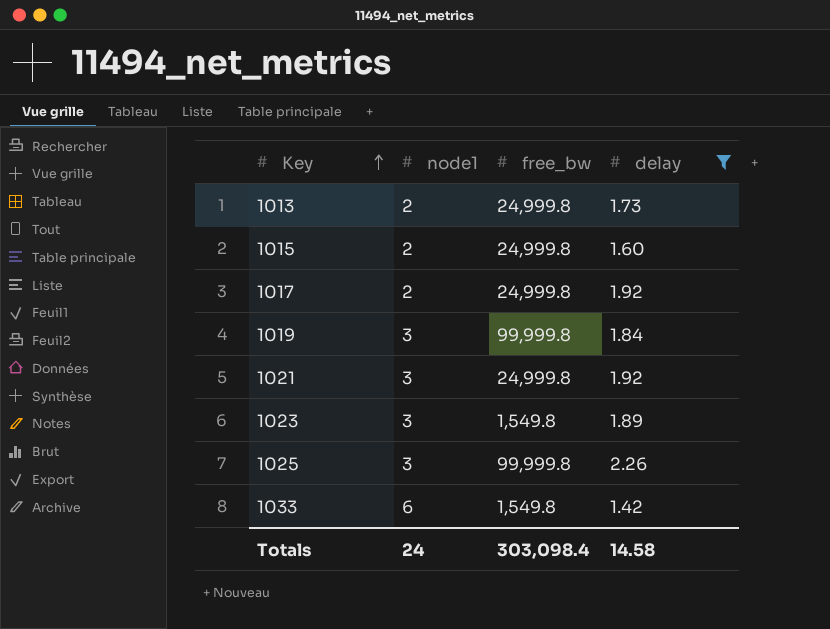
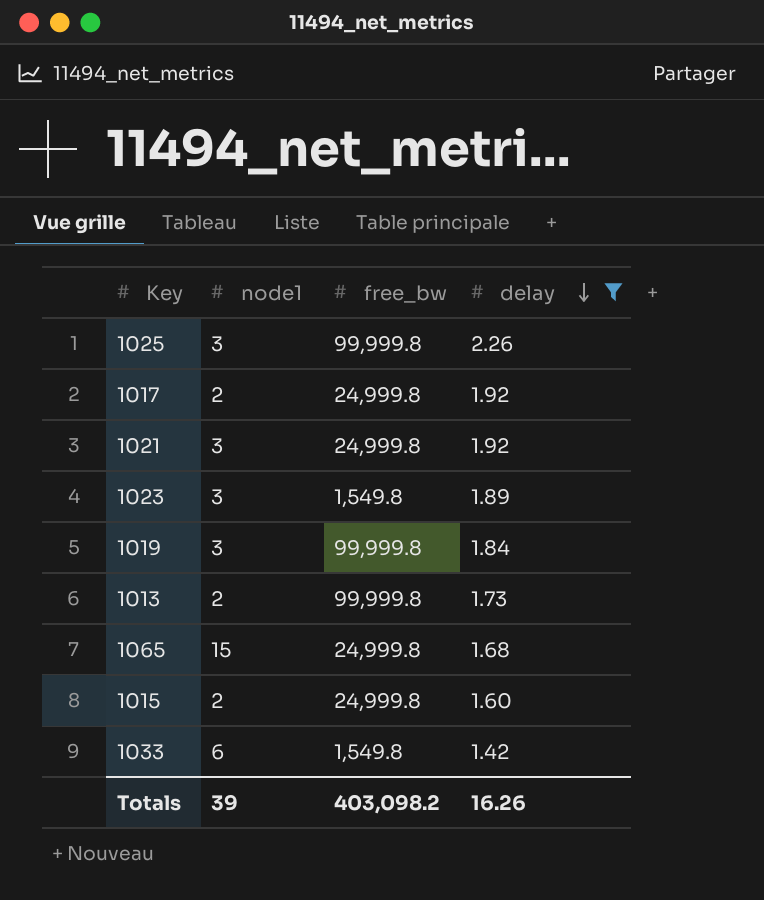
row order: Key ascending -> delay descending
1013 | free_bw: 24,999.8 -> 99,999.8
row 1065: none -> 15 | 24,999.8 | 1.68
Totals | node1: 24 -> 39
Totals | free_bw: 303,098.4 -> 403,098.2
Totals | delay: 14.58 -> 16.26

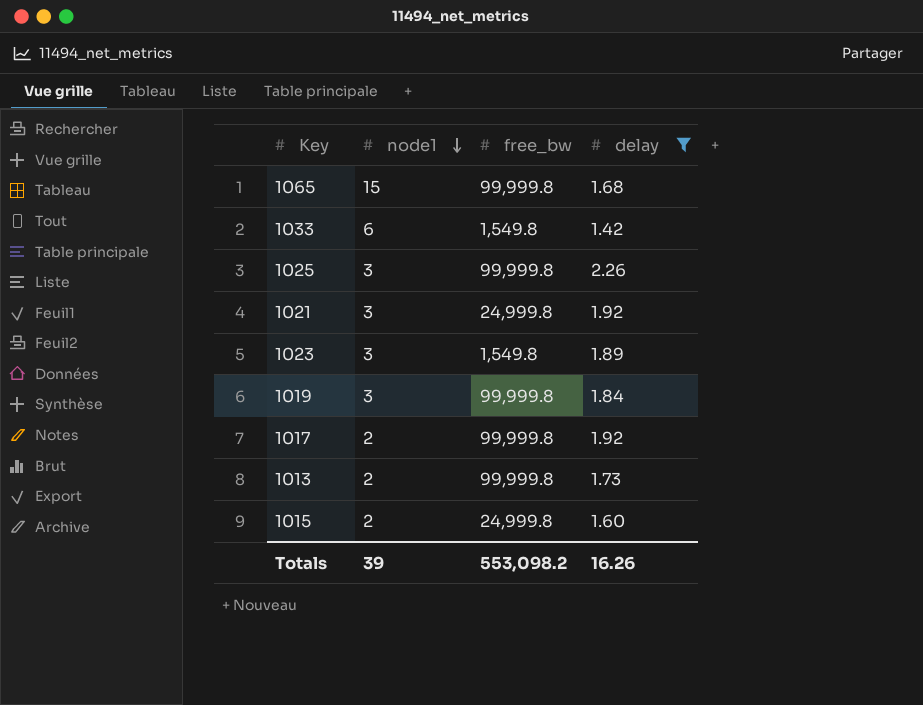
row order: delay descending -> node1 descending
1065 | free_bw: 24,999.8 -> 99,999.8
1017 | free_bw: 24,999.8 -> 99,999.8
Totals | free_bw: 403,098.2 -> 553,098.2

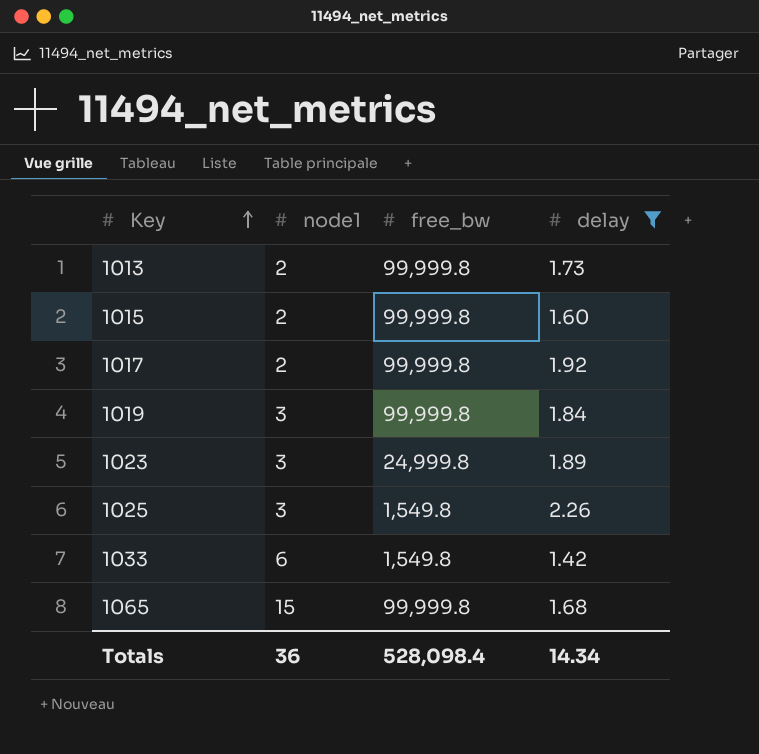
row order: node1 descending -> Key ascending
row 1021: 3 | 24,999.8 | 1.92 -> none
1015 | free_bw: 24,999.8 -> 99,999.8
1023 | free_bw: 1,549.8 -> 24,999.8
1025 | free_bw: 99,999.8 -> 1,549.8
Totals | node1: 39 -> 36
Totals | free_bw: 553,098.2 -> 528,098.4
Totals | delay: 16.26 -> 14.34

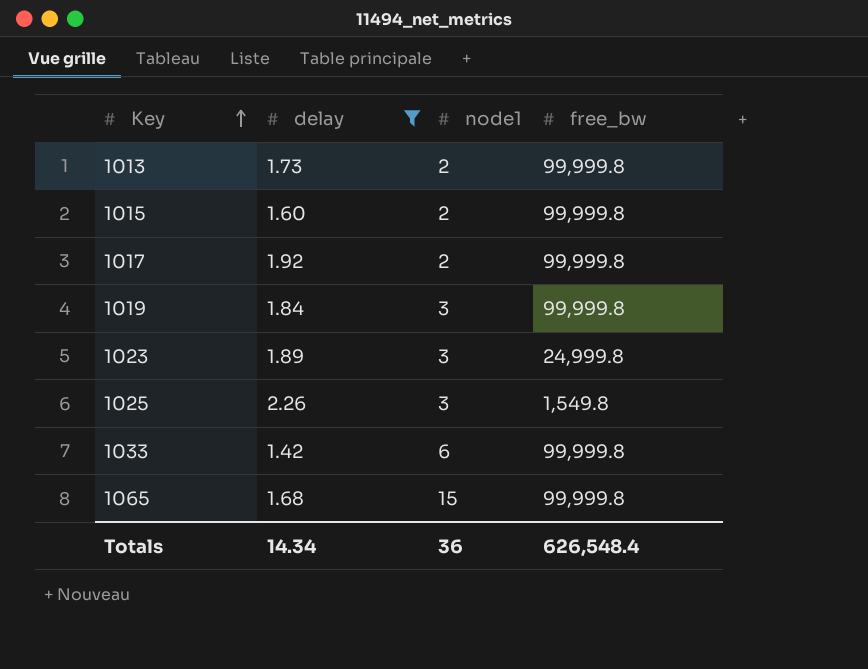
column delay | position: 4 -> 2
1033 | free_bw: 1,549.8 -> 99,999.8
Totals | free_bw: 528,098.4 -> 626,548.4

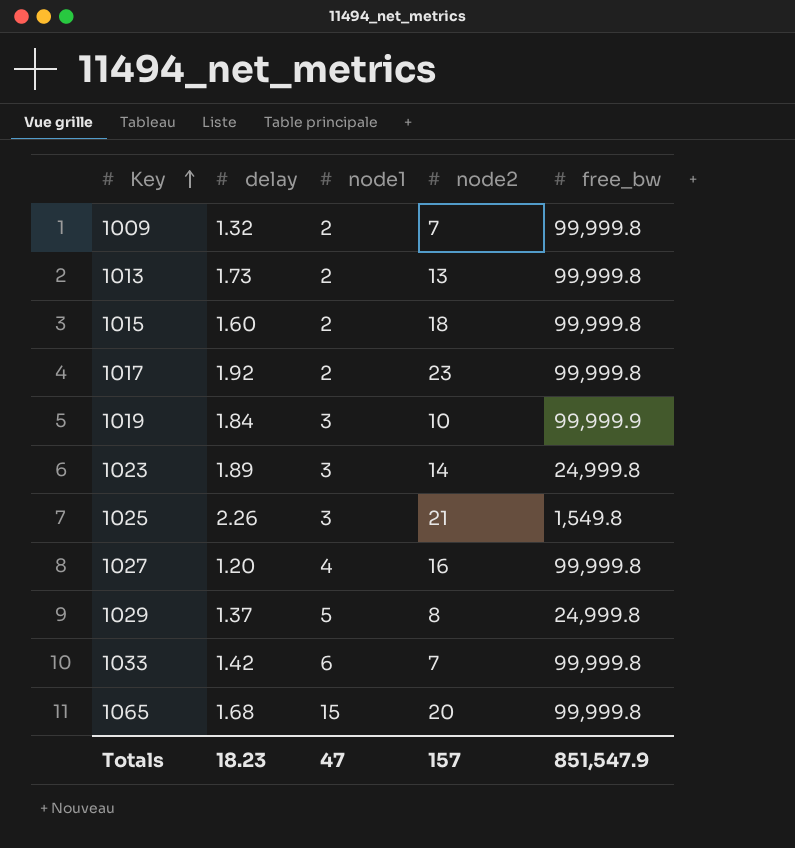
filter: delay >= 1.42 -> none
column node2 | position: none -> 4
1019 | free_bw: 99,999.8 -> 99,999.9
Totals | delay: 14.34 -> 18.23
Totals | node1: 36 -> 47
Totals | free_bw: 626,548.4 -> 851,547.9

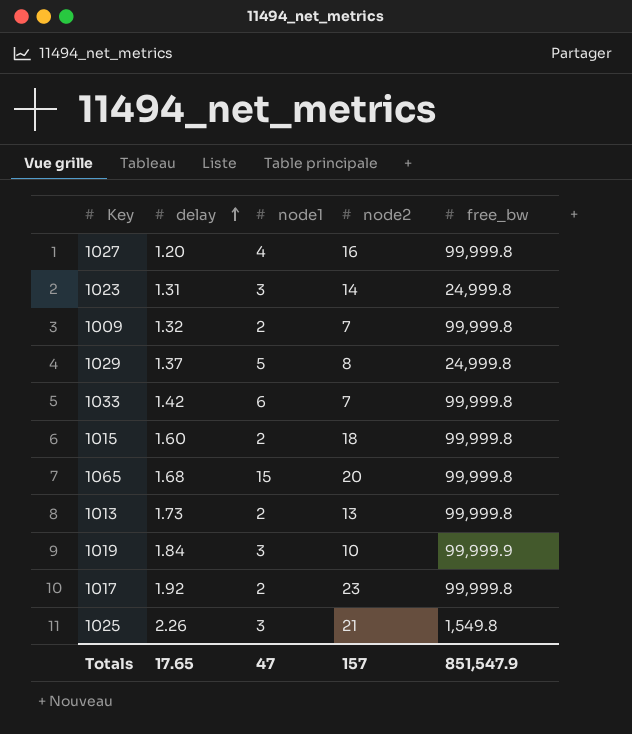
row order: Key ascending -> delay ascending
1023 | delay: 1.89 -> 1.31
Totals | delay: 18.23 -> 17.65

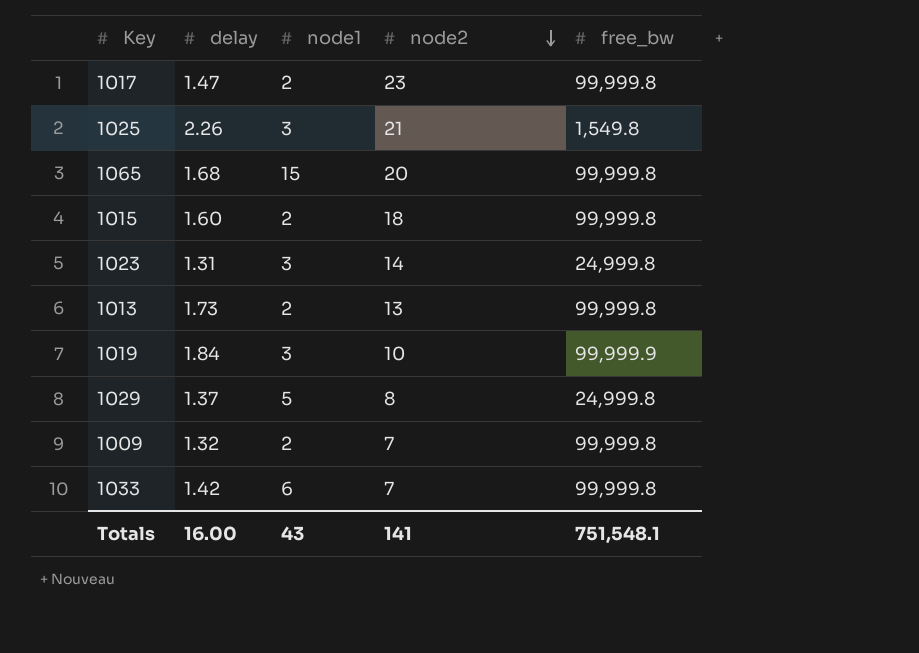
row order: delay ascending -> node2 descending
row 1027: 1.20 | 4 | 16 | 99,999.8 -> none
1017 | delay: 1.92 -> 1.47
Totals | delay: 17.65 -> 16.00
Totals | node1: 47 -> 43
Totals | node2: 157 -> 141
Totals | free_bw: 851,547.9 -> 751,548.1

